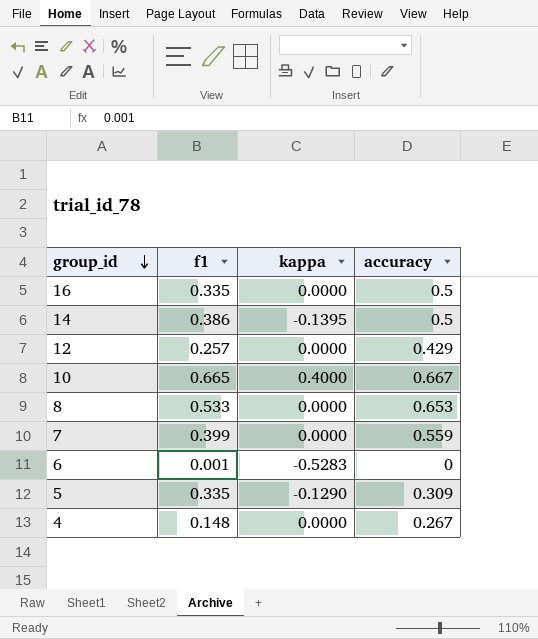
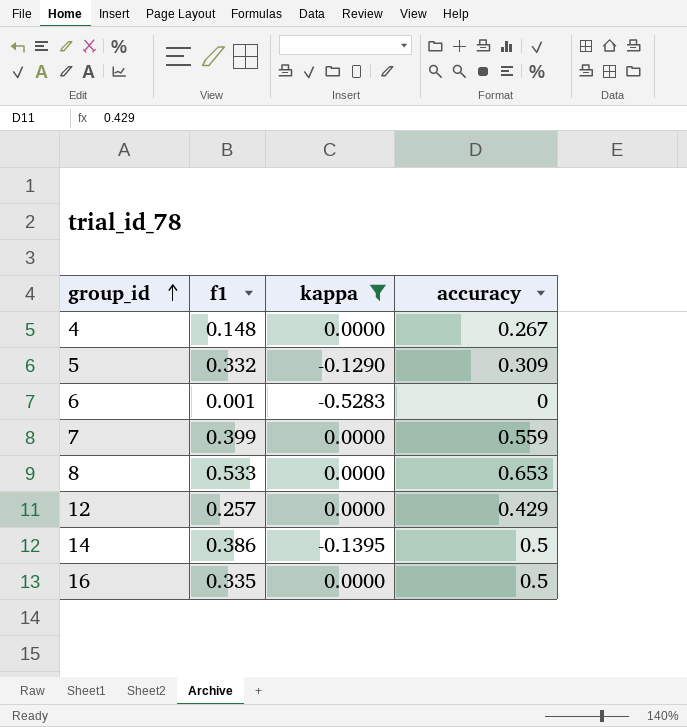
filter: none -> kappa != 0.4000
row order: group_id descending -> group_id ascending
5 | f1: 0.335 -> 0.332

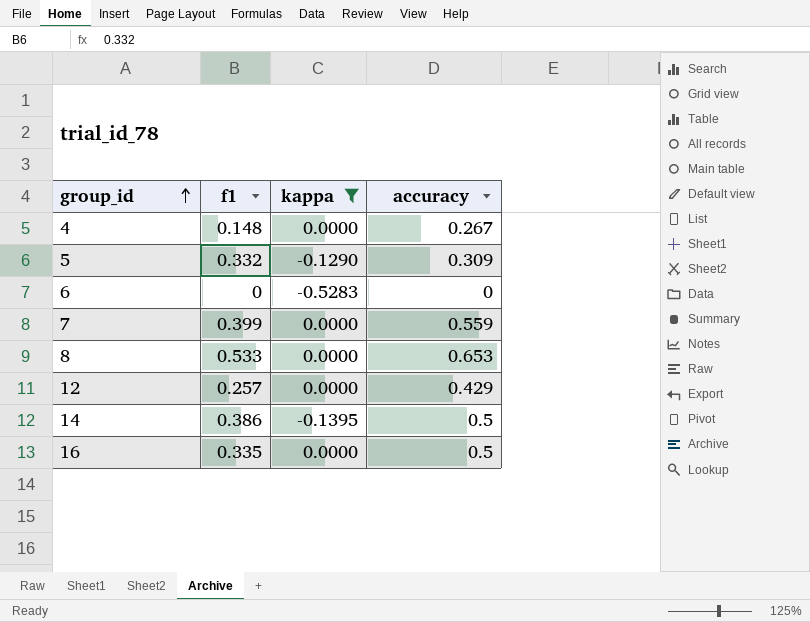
6 | f1: 0.001 -> 0

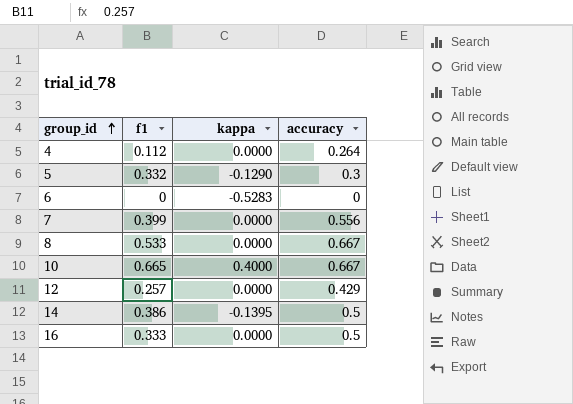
filter: kappa != 0.4000 -> none
4 | f1: 0.148 -> 0.112
4 | accuracy: 0.267 -> 0.264
5 | accuracy: 0.309 -> 0.3
7 | accuracy: 0.559 -> 0.556
8 | accuracy: 0.653 -> 0.667
16 | f1: 0.335 -> 0.333

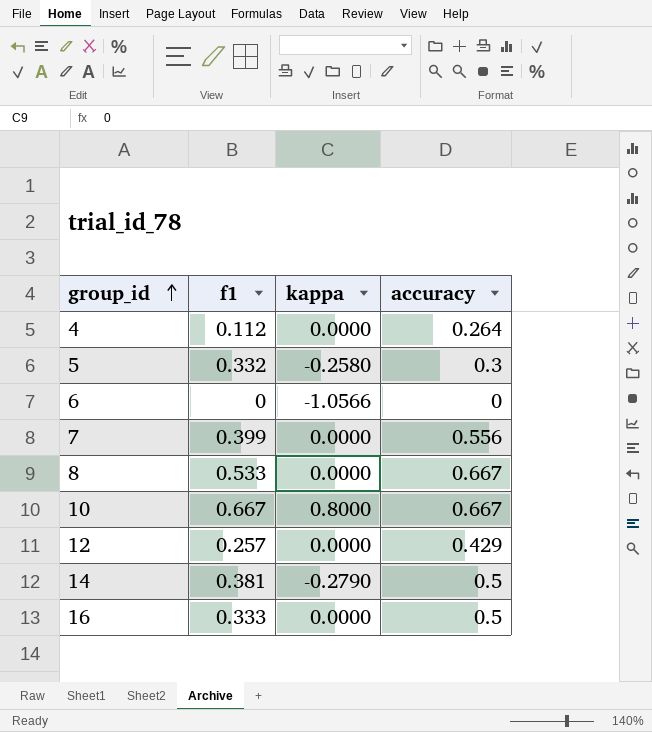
5 | kappa: -0.1290 -> -0.2580
6 | kappa: -0.5283 -> -1.0566
10 | f1: 0.665 -> 0.667
10 | kappa: 0.4000 -> 0.8000
14 | f1: 0.386 -> 0.381
14 | kappa: -0.1395 -> -0.2790

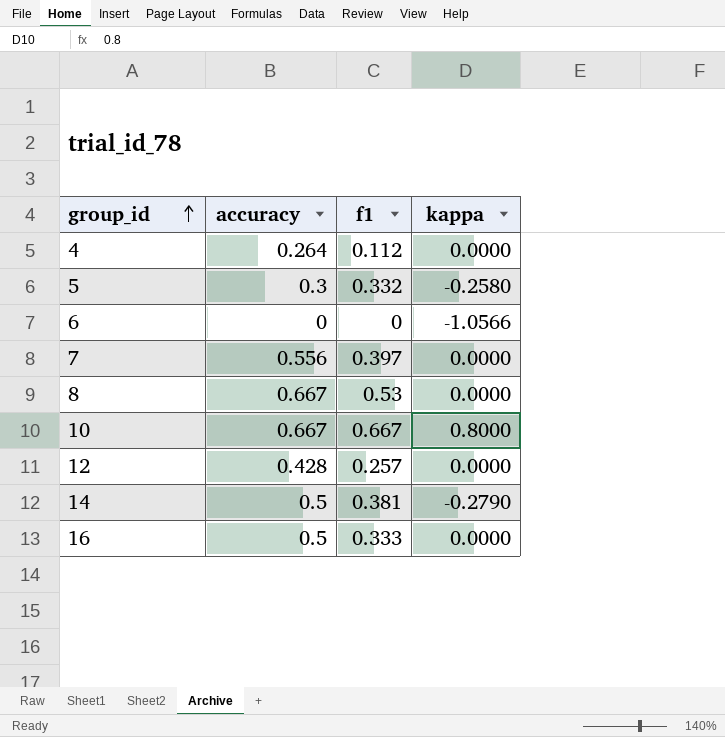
column accuracy | position: 4 -> 2
7 | f1: 0.399 -> 0.397
8 | f1: 0.533 -> 0.53
12 | accuracy: 0.429 -> 0.428

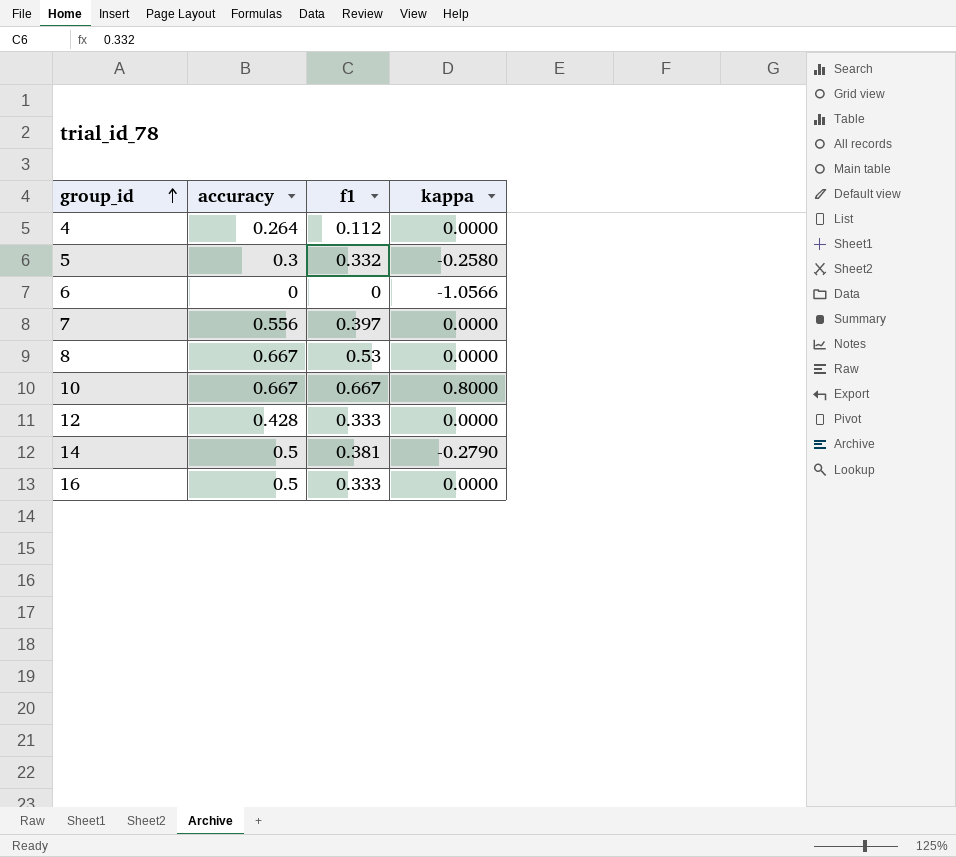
12 | f1: 0.257 -> 0.333

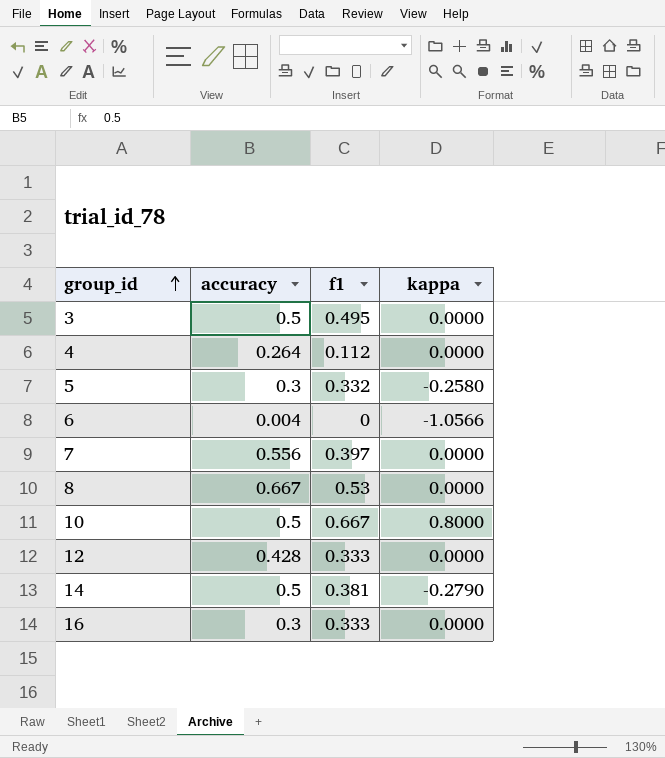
row 3: none -> 0.5 | 0.495 | 0.0000
6 | accuracy: 0 -> 0.004
10 | accuracy: 0.667 -> 0.5
16 | accuracy: 0.5 -> 0.3

